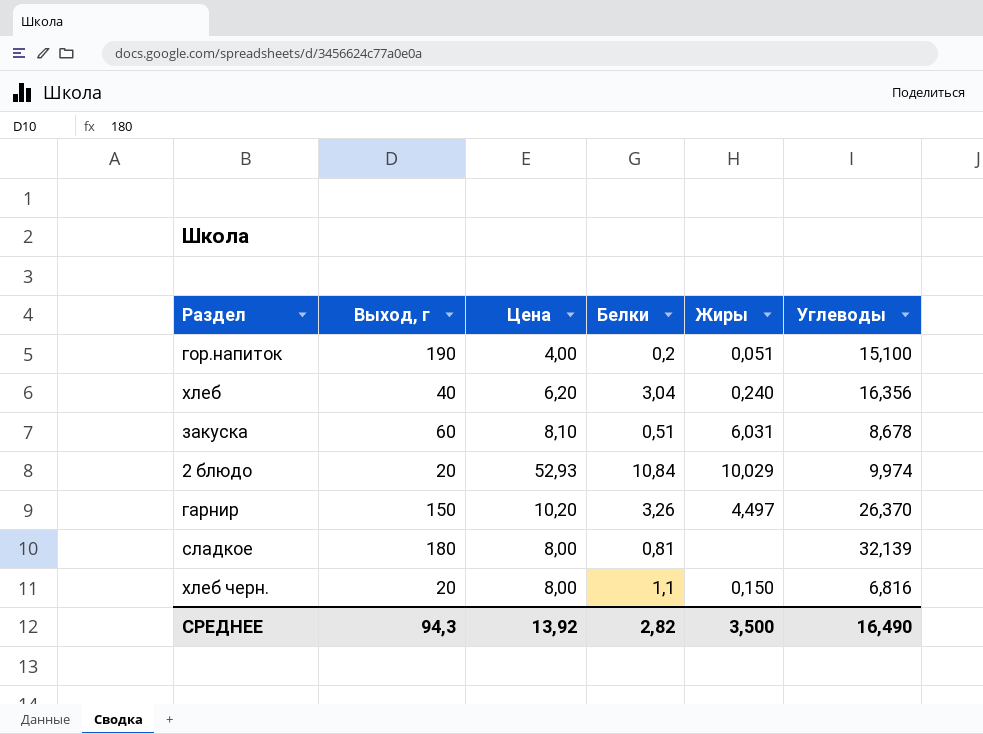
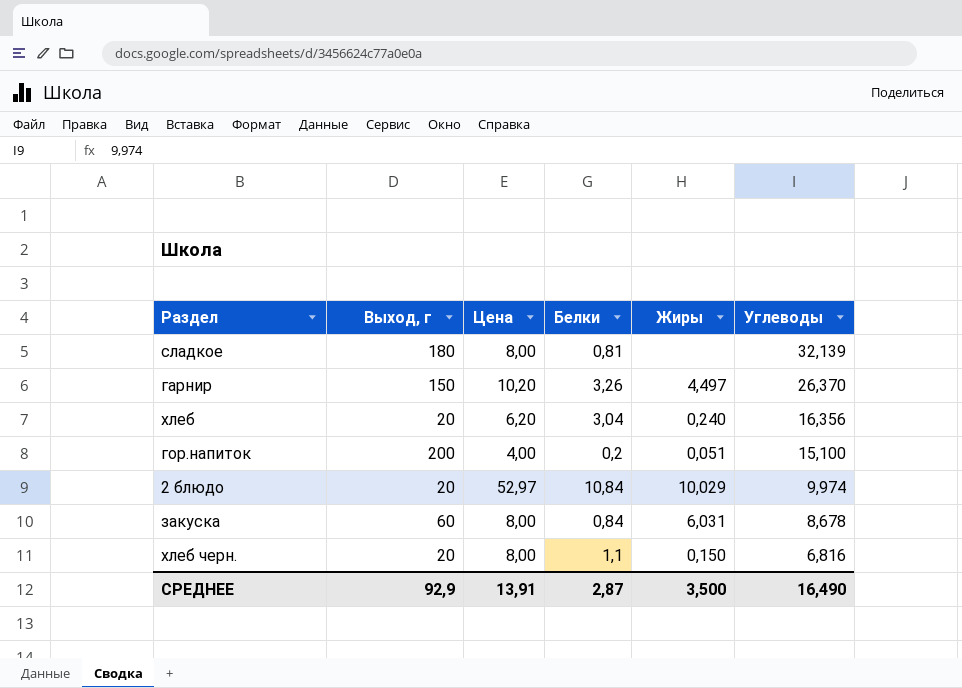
row order: none -> Углеводы descending
хлеб | Выход, г: 40 -> 20
гор.напиток | Выход, г: 190 -> 200
2 блюдо | Цена: 52,93 -> 52,97
закуска | Цена: 8,10 -> 8,00
закуска | Белки: 0,51 -> 0,84
СРЕДНЕЕ | Выход, г: 94,3 -> 92,9
СРЕДНЕЕ | Цена: 13,92 -> 13,91
СРЕДНЕЕ | Белки: 2,82 -> 2,87

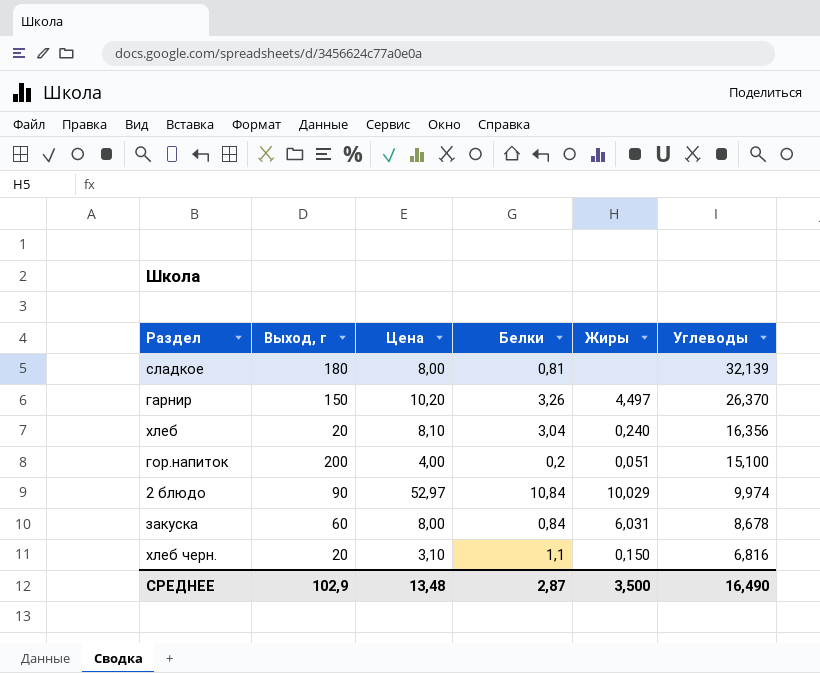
хлеб | Цена: 6,20 -> 8,10
2 блюдо | Выход, г: 20 -> 90
хлеб черн. | Цена: 8,00 -> 3,10
СРЕДНЕЕ | Выход, г: 92,9 -> 102,9
СРЕДНЕЕ | Цена: 13,91 -> 13,48

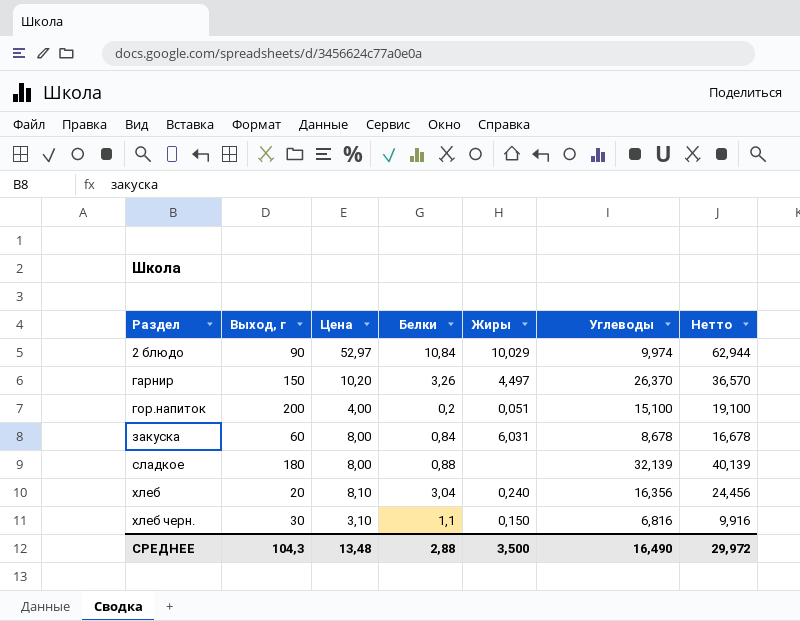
row order: Углеводы descending -> Раздел ascending
column Нетто | formula: none -> [Цена] + [Углеводы]
сладкое | Белки: 0,81 -> 0,88
хлеб черн. | Выход, г: 20 -> 30
СРЕДНЕЕ | Выход, г: 102,9 -> 104,3
СРЕДНЕЕ | Белки: 2,87 -> 2,88

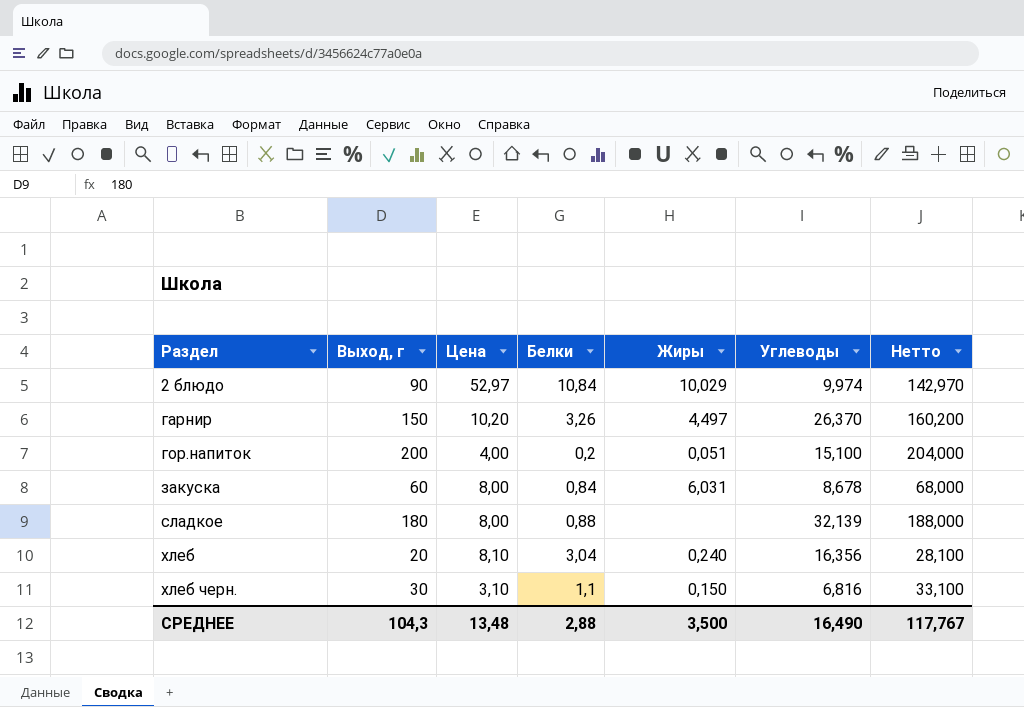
column Нетто | formula: [Цена] + [Углеводы] -> [Выход, г] + [Цена]
СРЕДНЕЕ | Нетто: 29,972 -> 117,767

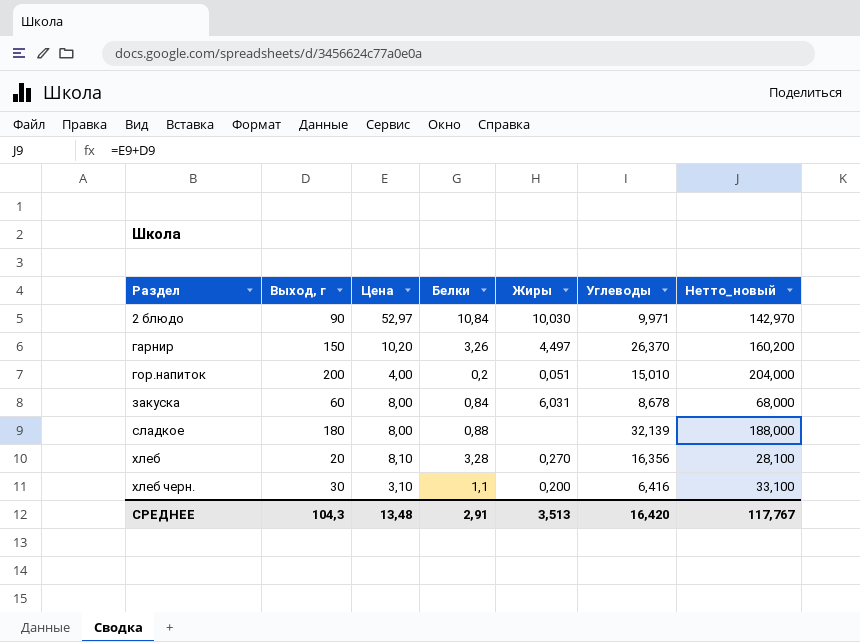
column name: Нетто -> Нетто_новый
2 блюдо | Жиры: 10,029 -> 10,030
2 блюдо | Углеводы: 9,974 -> 9,971
гор.напиток | Углеводы: 15,100 -> 15,010
хлеб | Белки: 3,04 -> 3,28
хлеб | Жиры: 0,240 -> 0,270
хлеб черн. | Жиры: 0,150 -> 0,200
хлеб черн. | Углеводы: 6,816 -> 6,416
СРЕДНЕЕ | Белки: 2,88 -> 2,91
СРЕДНЕЕ | Жиры: 3,500 -> 3,513
СРЕДНЕЕ | Углеводы: 16,490 -> 16,420

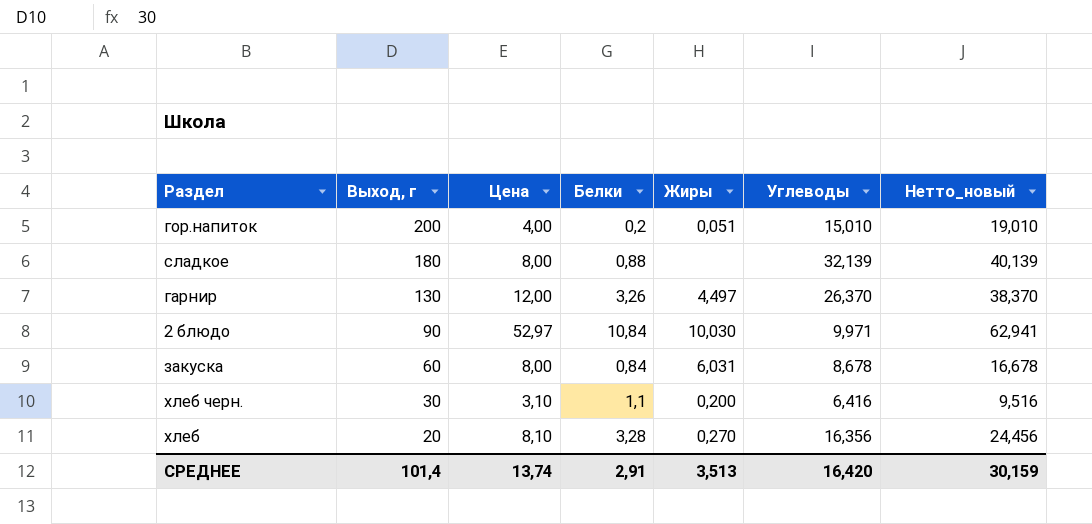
row order: Раздел ascending -> Выход, г descending
column Нетто_новый | formula: [Выход, г] + [Цена] -> [Цена] + [Углеводы]
гарнир | Выход, г: 150 -> 130
гарнир | Цена: 10,20 -> 12,00
СРЕДНЕЕ | Выход, г: 104,3 -> 101,4
СРЕДНЕЕ | Цена: 13,48 -> 13,74
СРЕДНЕЕ | Нетто_новый: 117,767 -> 30,159

